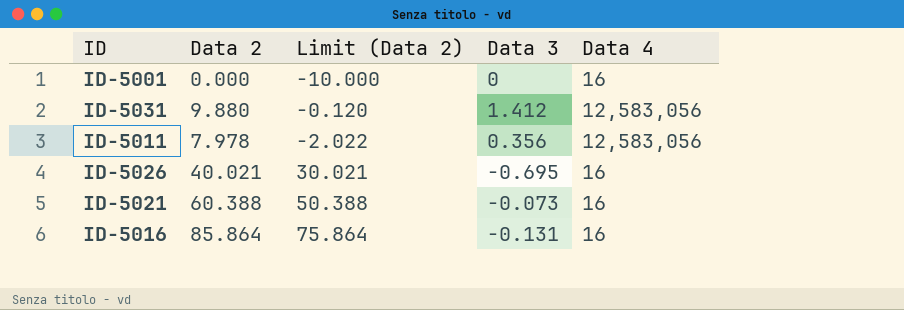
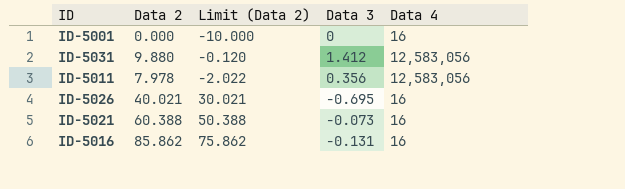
ID-5016 | Data 2: 85.864 -> 85.862
ID-5016 | Limit (Data 2): 75.864 -> 75.862

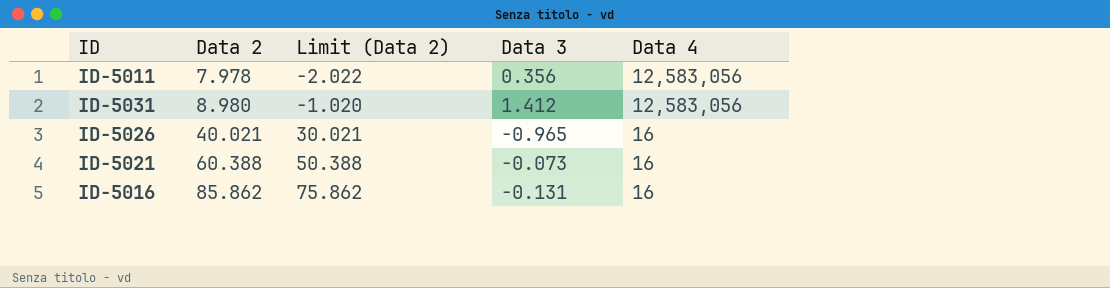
row order: none -> Data 2 ascending
row ID-5001: 0.000 | -10.000 | 0 | 16 -> none
ID-5031 | Data 2: 9.880 -> 8.980
ID-5031 | Limit (Data 2): -0.120 -> -1.020
ID-5026 | Data 3: -0.695 -> -0.965

